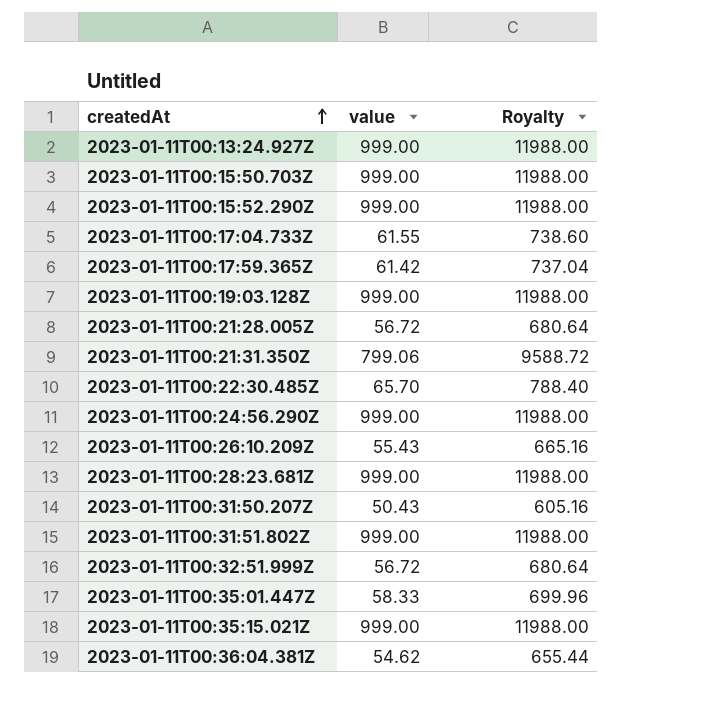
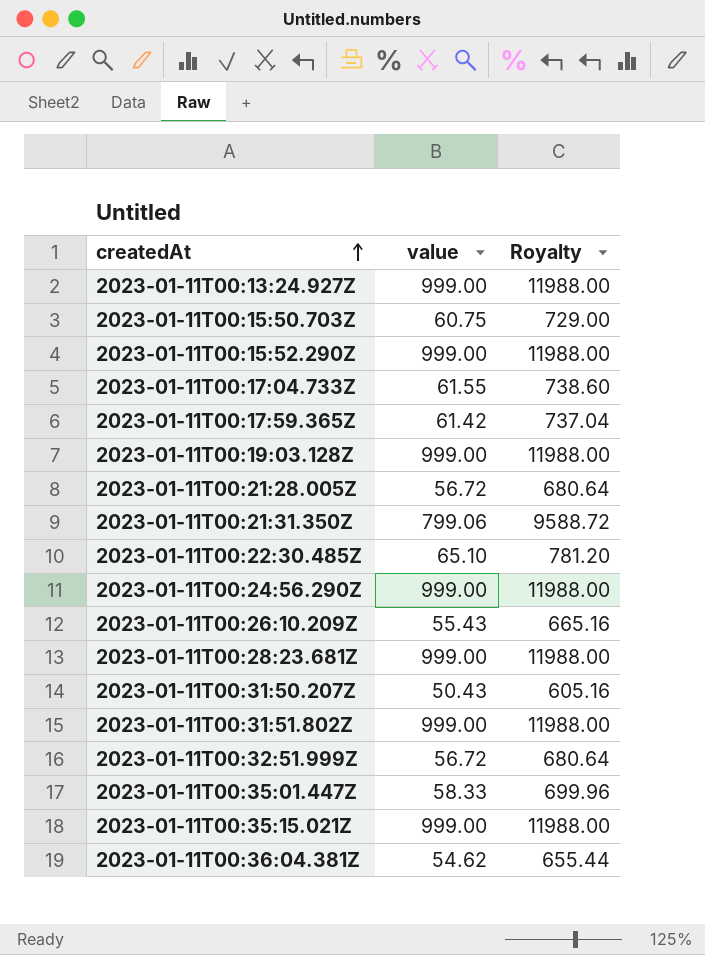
2023-01-11T00:15:50.703Z | value: 999.00 -> 60.75
2023-01-11T00:15:50.703Z | Royalty: 11988.00 -> 729.00
2023-01-11T00:22:30.485Z | value: 65.70 -> 65.10
2023-01-11T00:22:30.485Z | Royalty: 788.40 -> 781.20

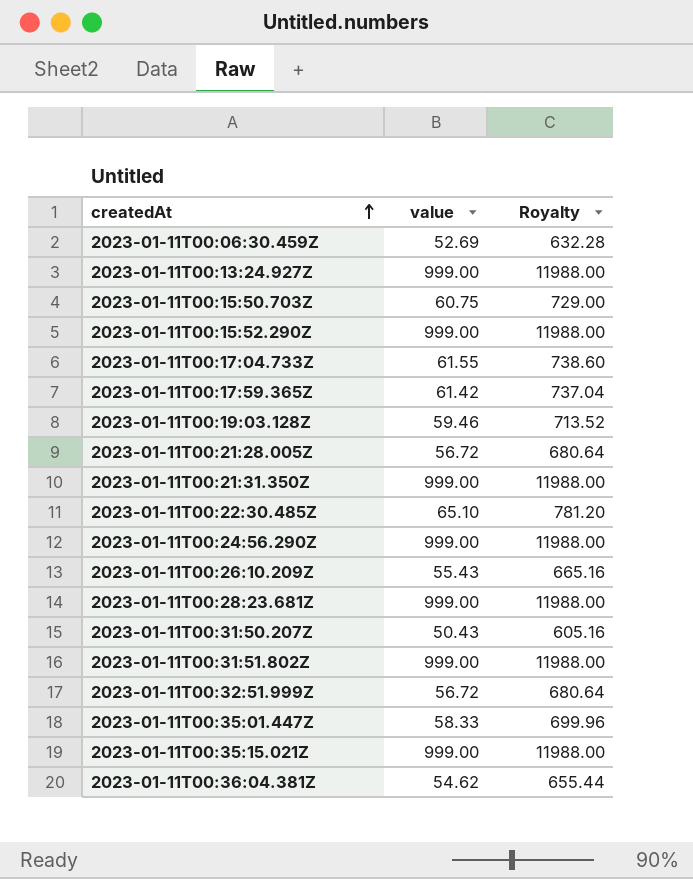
row 2023-01-11T00:06:30.459Z: none -> 52.69 | 632.28
2023-01-11T00:19:03.128Z | value: 999.00 -> 59.46
2023-01-11T00:19:03.128Z | Royalty: 11988.00 -> 713.52
2023-01-11T00:21:31.350Z | value: 799.06 -> 999.00
2023-01-11T00:21:31.350Z | Royalty: 9588.72 -> 11988.00

